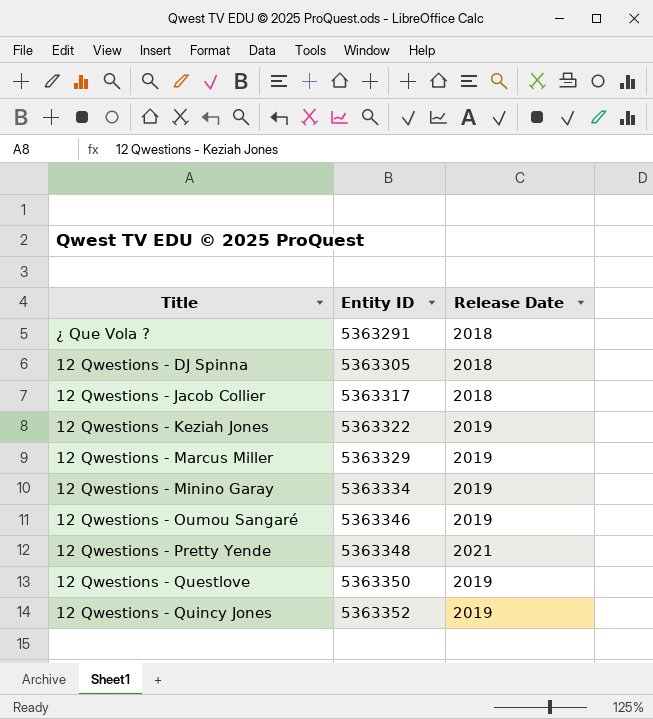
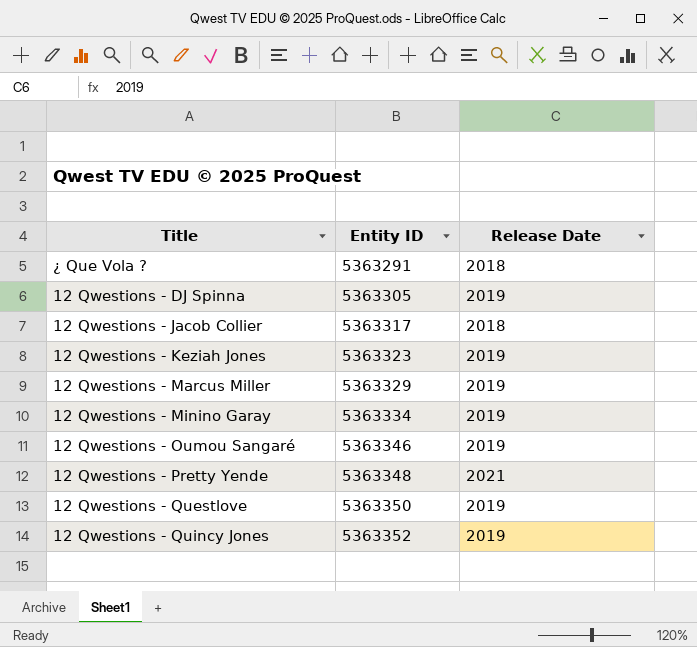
12 Qwestions - DJ Spinna | Release Date: 2018 -> 2019
12 Qwestions - Keziah Jones | Entity ID: 5363322 -> 5363323

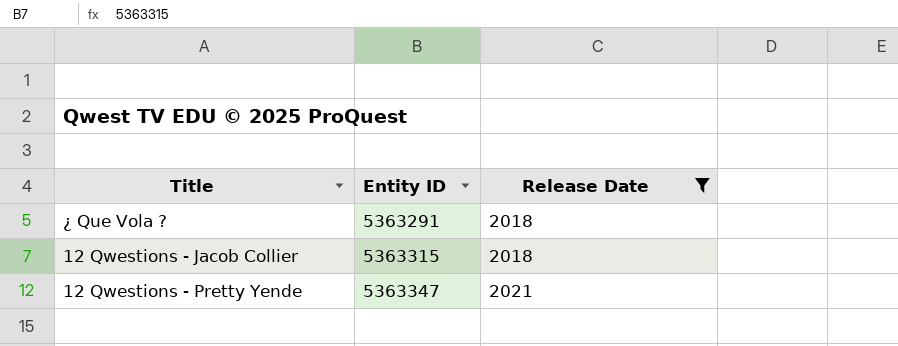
filter: none -> Release Date != 2019
12 Qwestions - Jacob Collier | Entity ID: 5363317 -> 5363315
12 Qwestions - Pretty Yende | Entity ID: 5363348 -> 5363347

